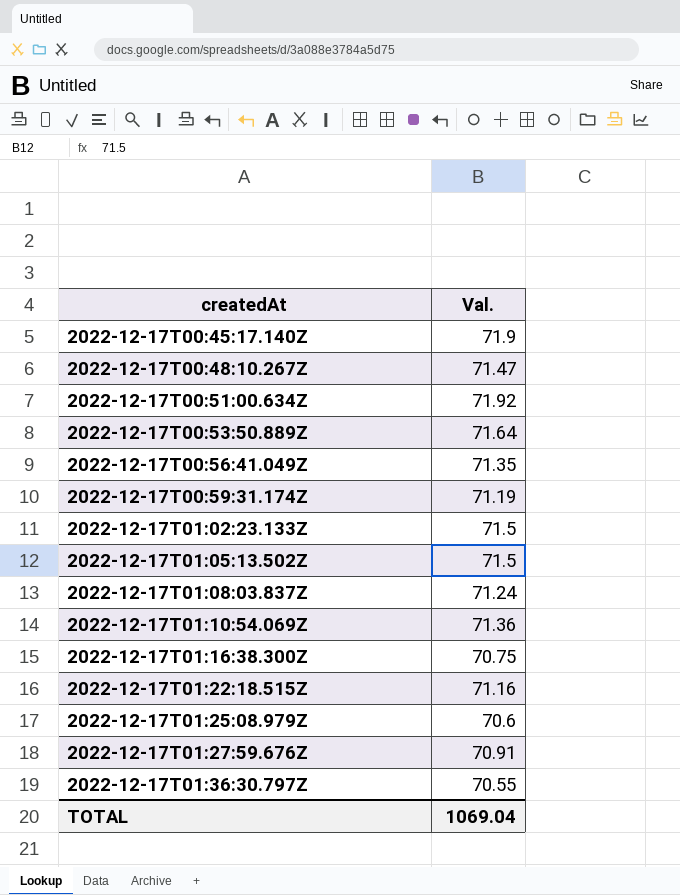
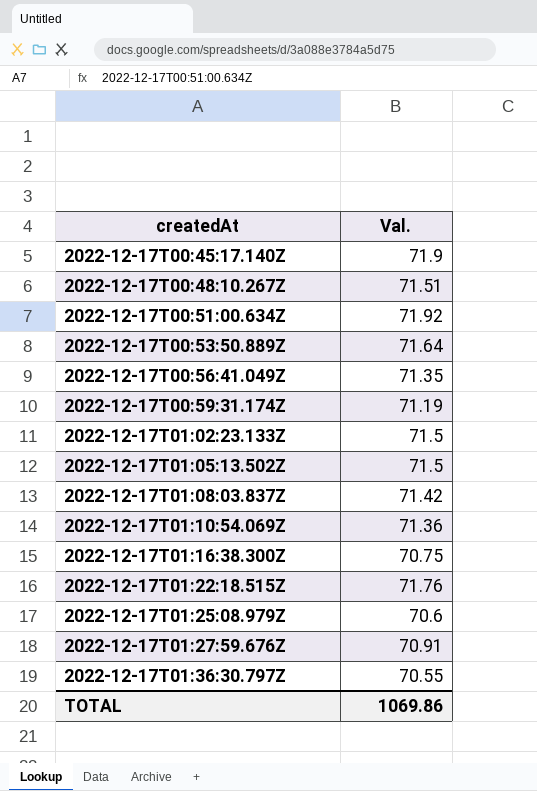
2022-12-17T00:48:10.267Z | Val.: 71.47 -> 71.51
2022-12-17T01:08:03.837Z | Val.: 71.24 -> 71.42
2022-12-17T01:22:18.515Z | Val.: 71.16 -> 71.76
TOTAL | Val.: 1069.04 -> 1069.86

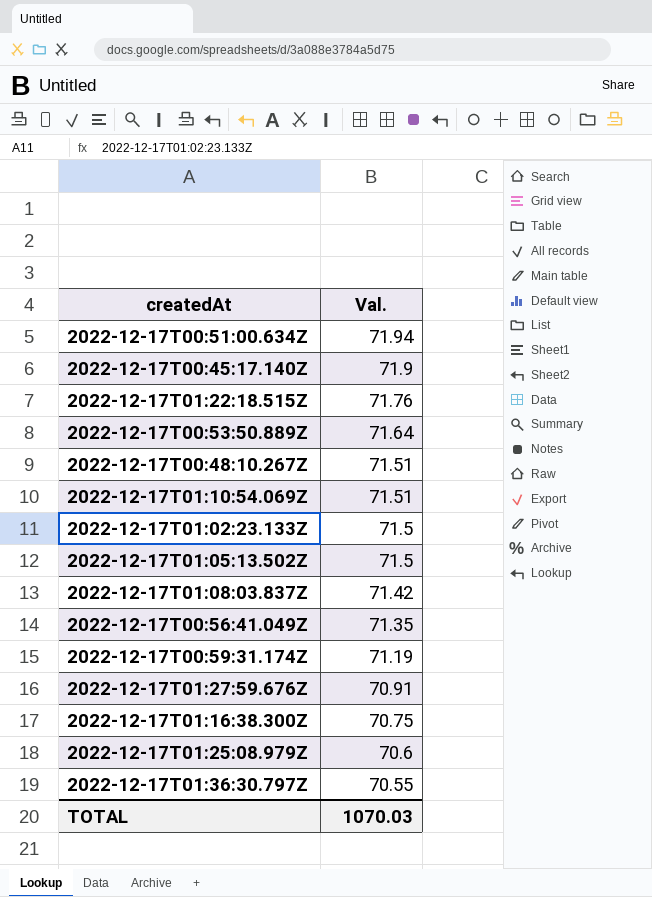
row order: createdAt ascending -> Val. descending
2022-12-17T00:51:00.634Z | Val.: 71.92 -> 71.94
2022-12-17T01:10:54.069Z | Val.: 71.36 -> 71.51
TOTAL | Val.: 1069.86 -> 1070.03

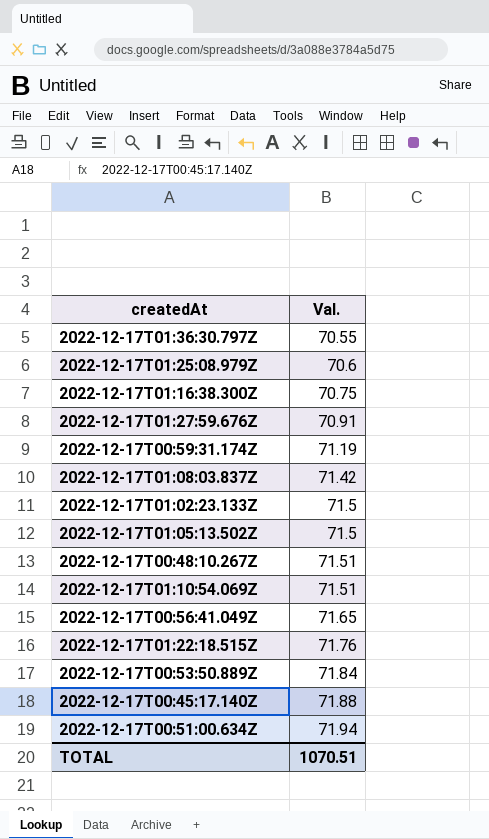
row order: Val. descending -> Val. ascending
2022-12-17T00:56:41.049Z | Val.: 71.35 -> 71.65
2022-12-17T00:53:50.889Z | Val.: 71.64 -> 71.84
2022-12-17T00:45:17.140Z | Val.: 71.9 -> 71.88
TOTAL | Val.: 1070.03 -> 1070.51

